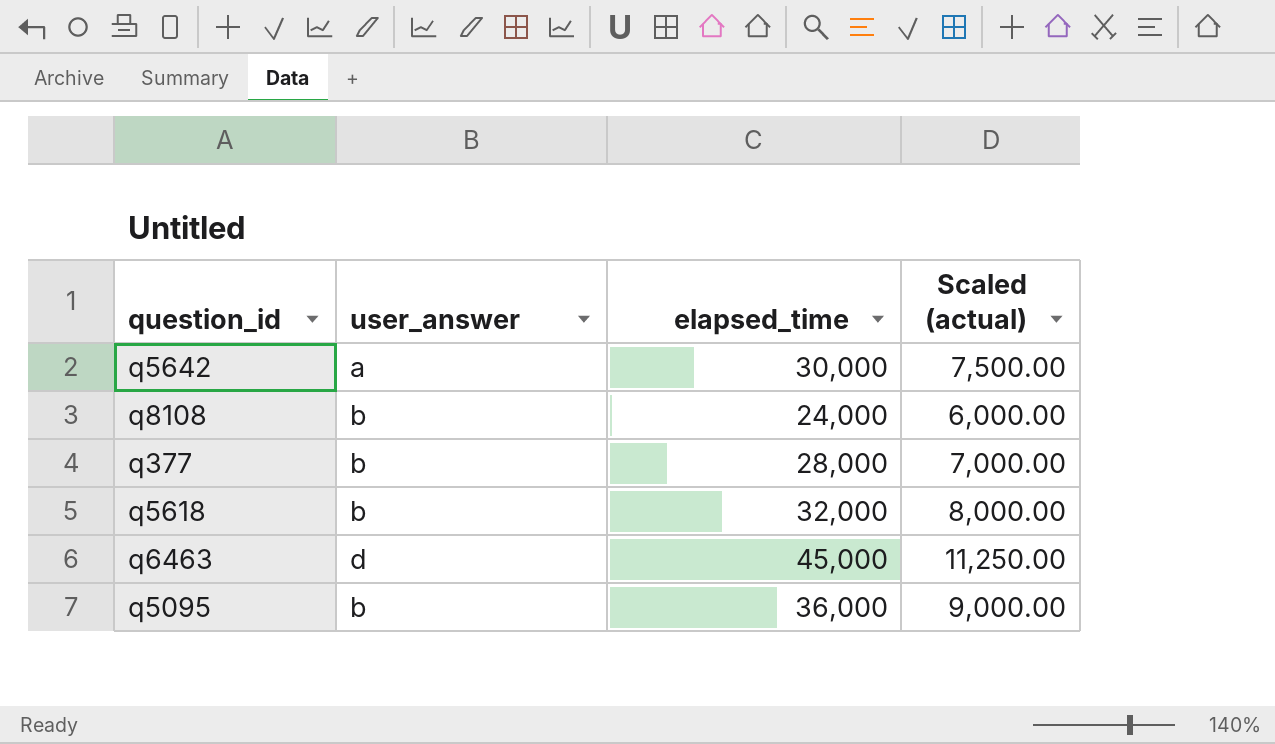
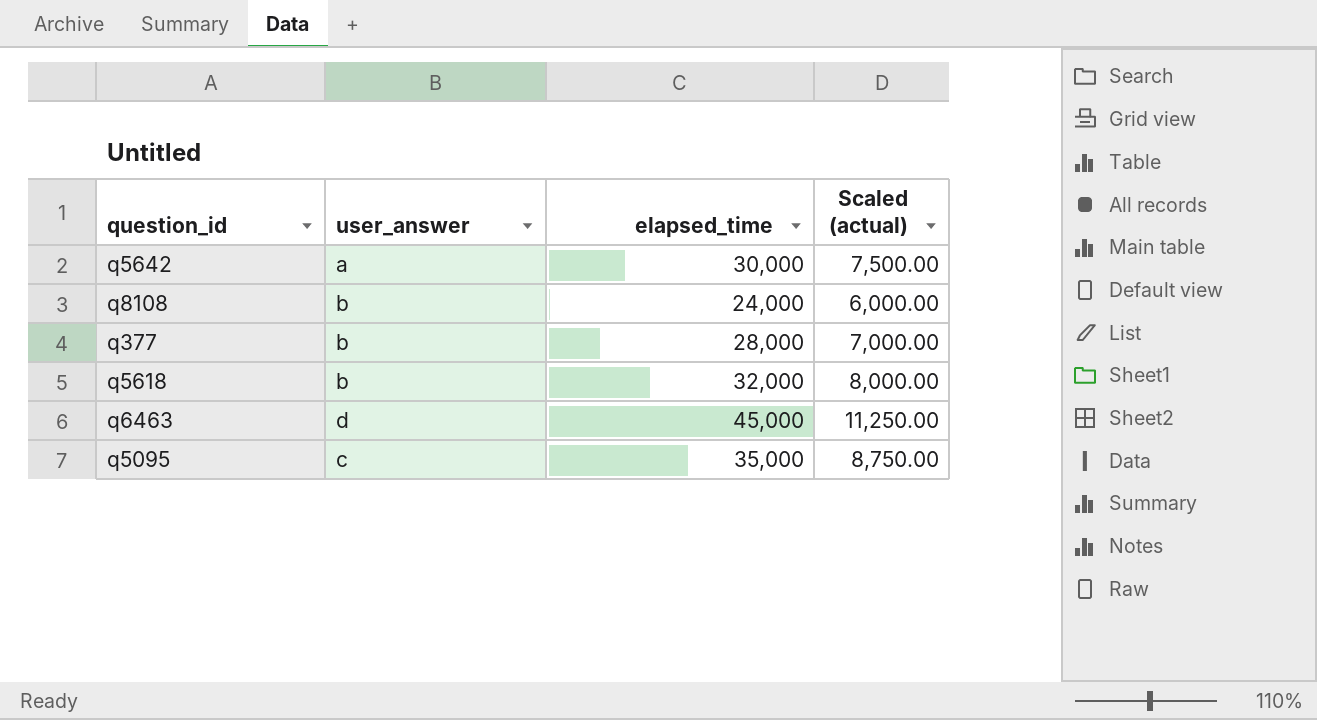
q5095 | user_answer: b -> c
q5095 | elapsed_time: 36,000 -> 35,000
q5095 | Scaled (actual): 9,000.00 -> 8,750.00

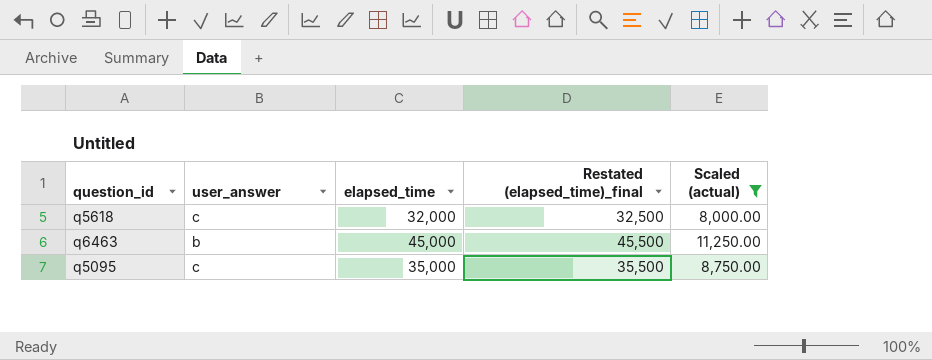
filter: none -> Scaled (actual) >= 8,000.00
column Restated (elapsed_time)_final | formula: none -> [elapsed_time] + 500
q5618 | user_answer: b -> c
q6463 | user_answer: d -> b

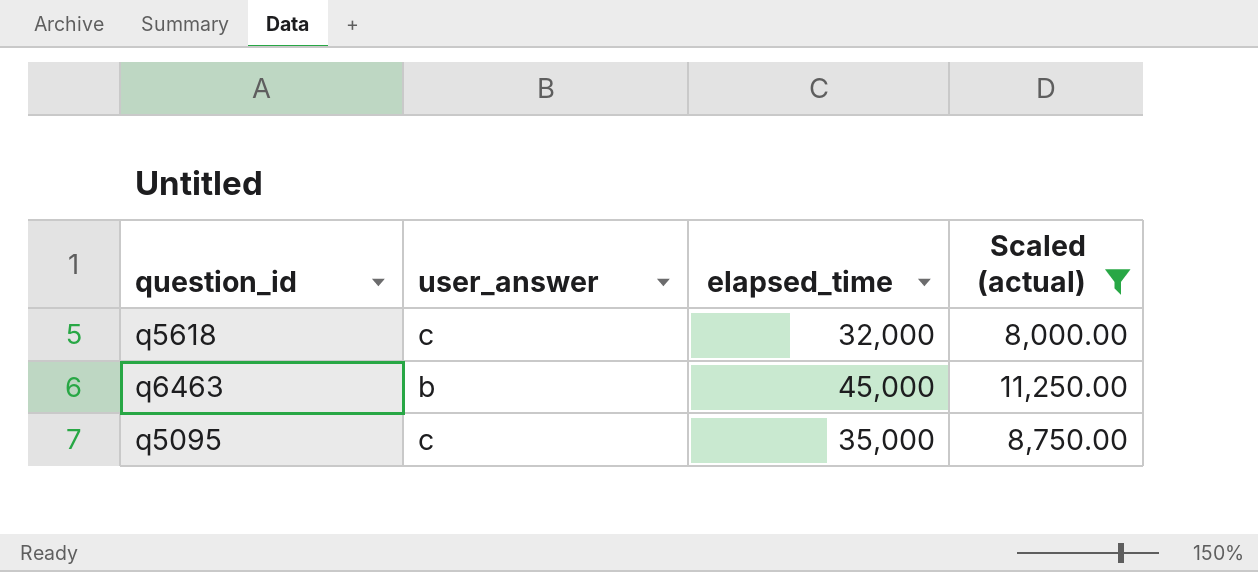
column Restated (elapsed_time)_final | formula: [elapsed_time] + 500 -> none

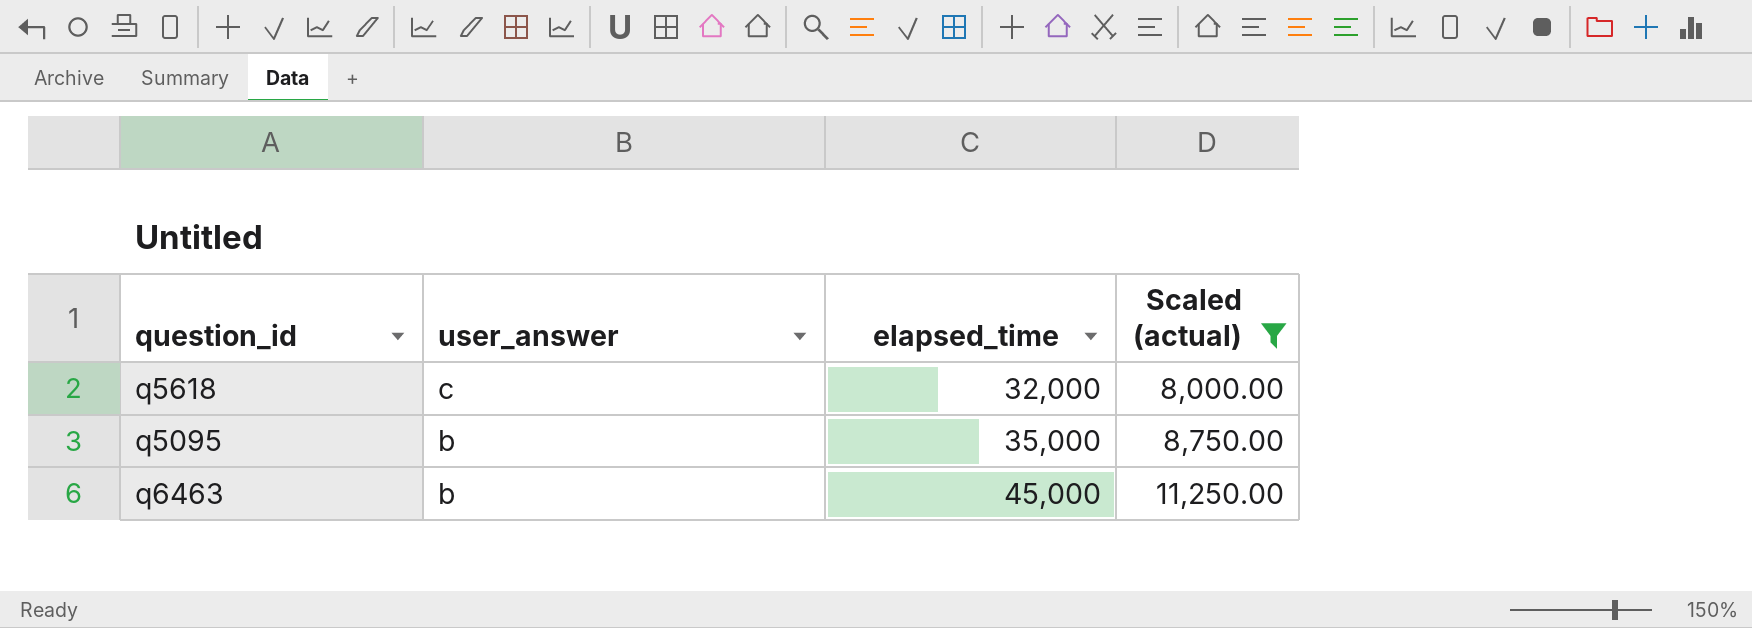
row order: none -> user_answer descending
q5095 | user_answer: c -> b

